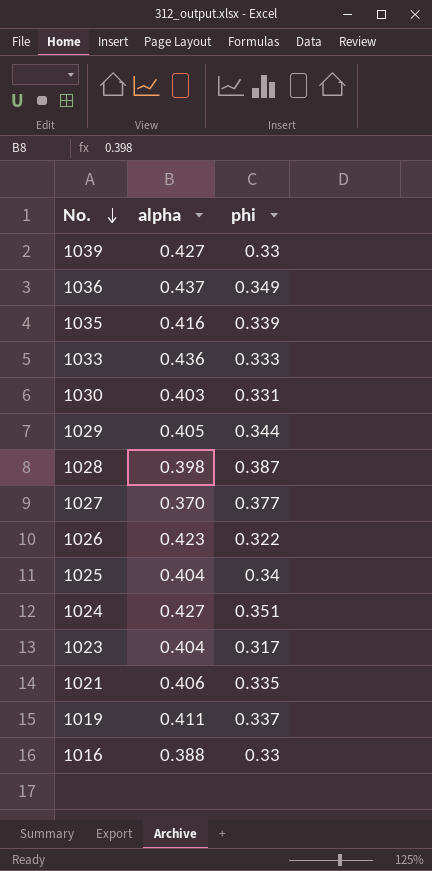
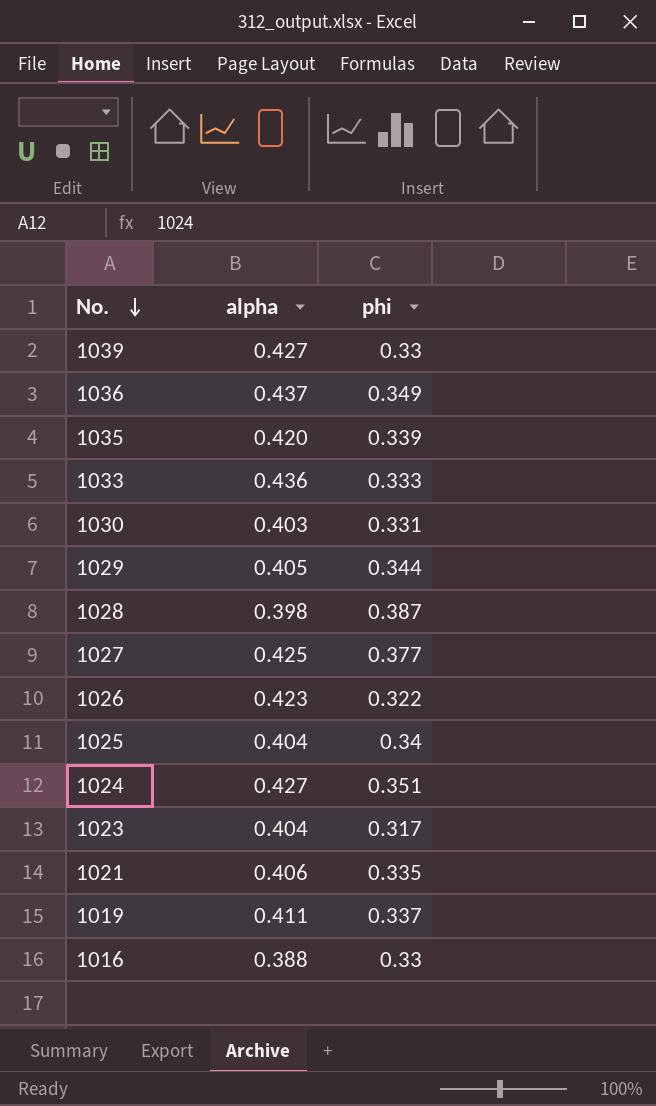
1035 | alpha: 0.416 -> 0.420
1027 | alpha: 0.370 -> 0.425

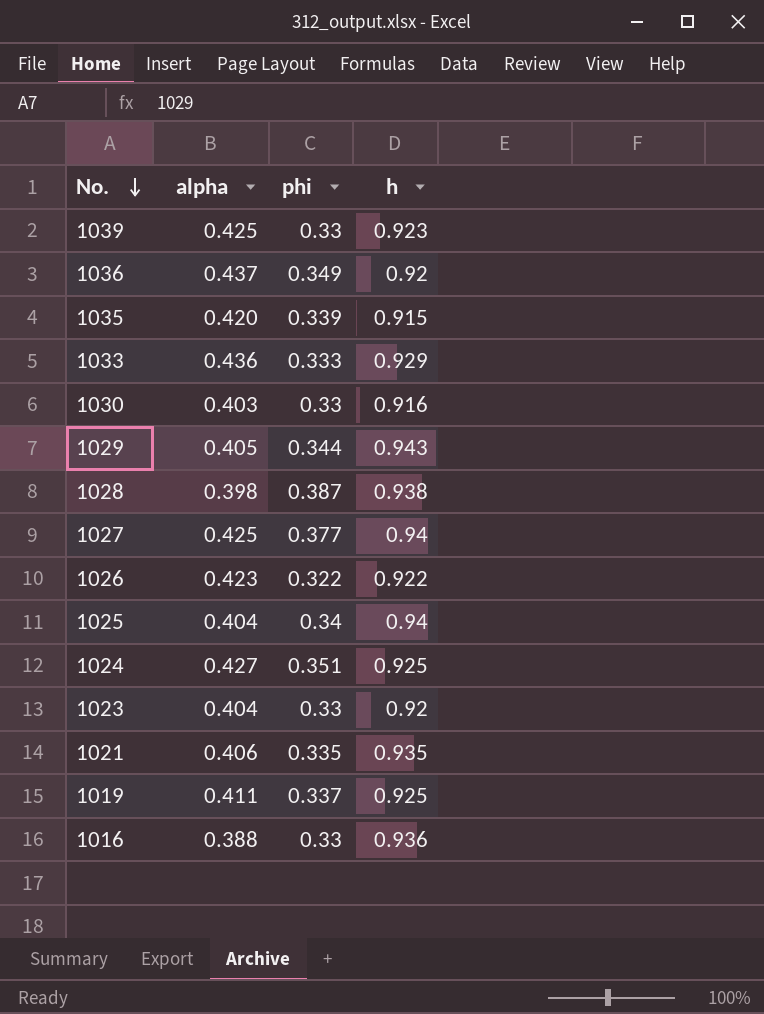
column h | position: none -> 4
1039 | alpha: 0.427 -> 0.425
1030 | phi: 0.331 -> 0.33
1023 | phi: 0.317 -> 0.33

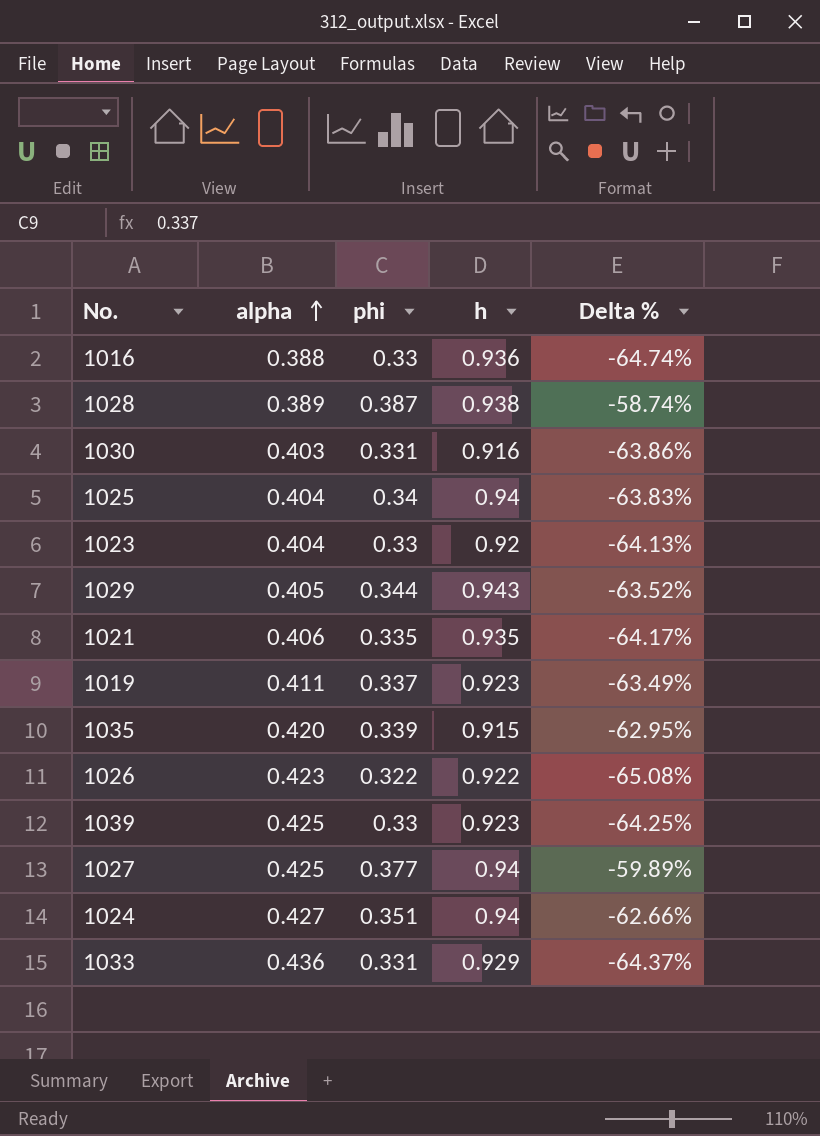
row order: No. descending -> alpha ascending
column Delta % | formula: none -> ([phi] - [h]) / [h]
row 1036: 0.437 | 0.349 | 0.92 -> none
1028 | alpha: 0.398 -> 0.389
1030 | phi: 0.33 -> 0.331
1019 | h: 0.925 -> 0.923
1024 | h: 0.925 -> 0.94
1033 | phi: 0.333 -> 0.331

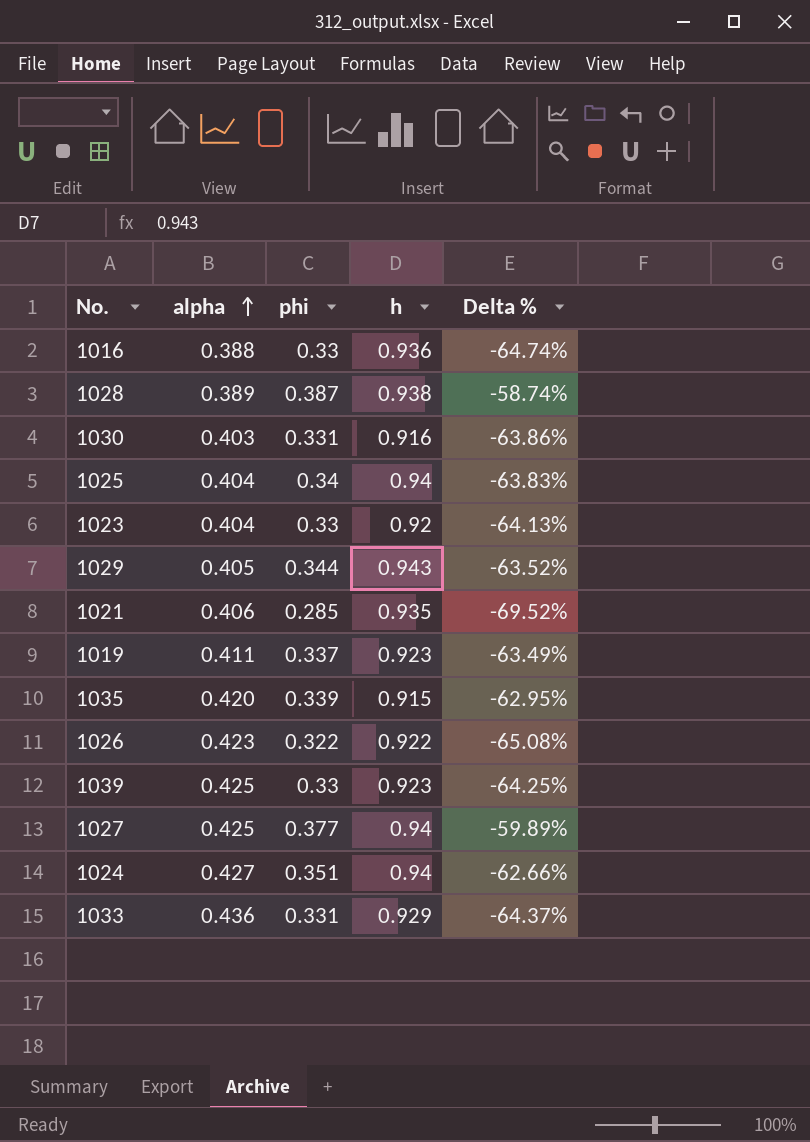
1021 | phi: 0.335 -> 0.285
1021 | Delta %: -64.17% -> -69.52%

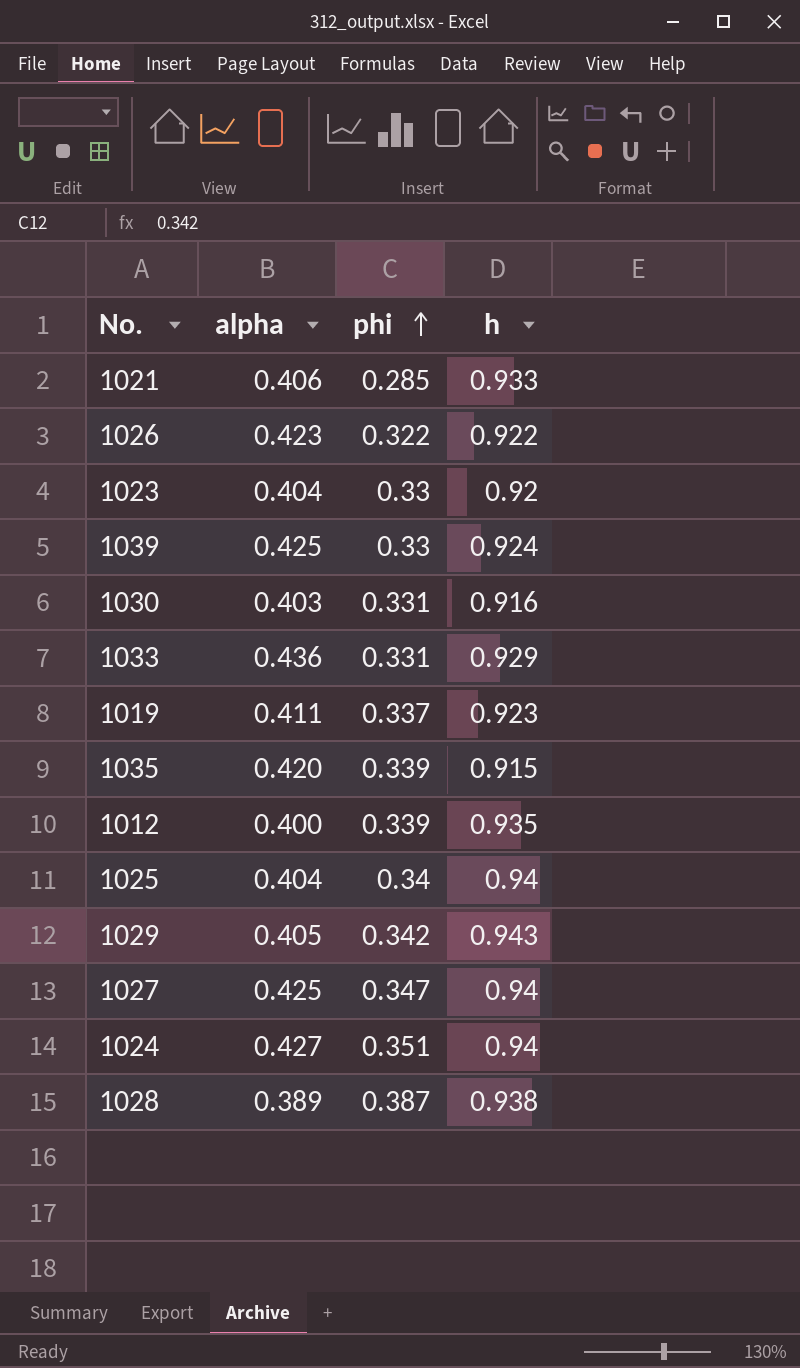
row order: alpha ascending -> phi ascending
column Delta % | formula: ([phi] - [h]) / [h] -> none
row 1016: 0.388 | 0.33 | 0.936 | -64.74% -> none
1021 | h: 0.935 -> 0.933
1039 | h: 0.923 -> 0.924
row 1012: none -> 0.400 | 0.339 | 0.935
1029 | phi: 0.344 -> 0.342
1027 | phi: 0.377 -> 0.347

